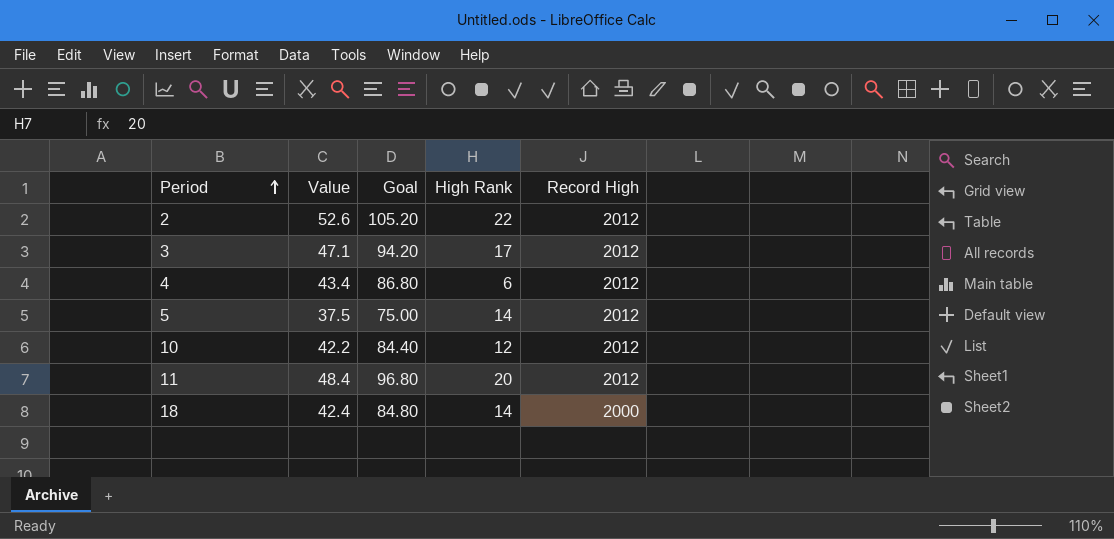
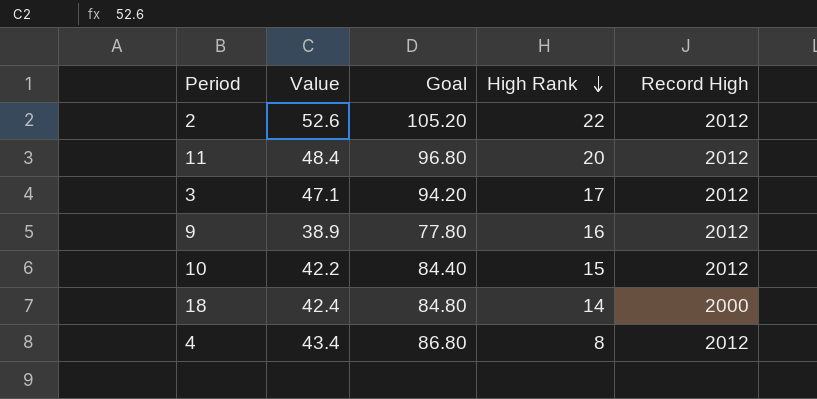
row order: Period ascending -> High Rank descending
row 5: 37.5 | 75.00 | 14 | 2012 -> none
row 9: none -> 38.9 | 77.80 | 16 | 2012
10 | High Rank: 12 -> 15
4 | High Rank: 6 -> 8

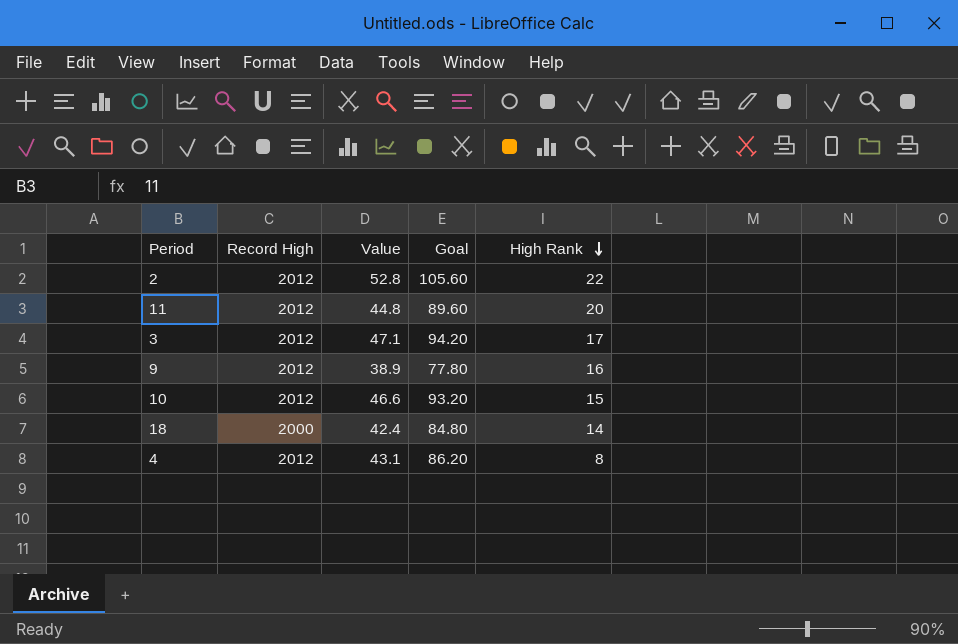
column Record High | position: 5 -> 2
2 | Value: 52.6 -> 52.8
2 | Goal: 105.20 -> 105.60
11 | Value: 48.4 -> 44.8
11 | Goal: 96.80 -> 89.60
10 | Value: 42.2 -> 46.6
10 | Goal: 84.40 -> 93.20
4 | Value: 43.4 -> 43.1
4 | Goal: 86.80 -> 86.20

